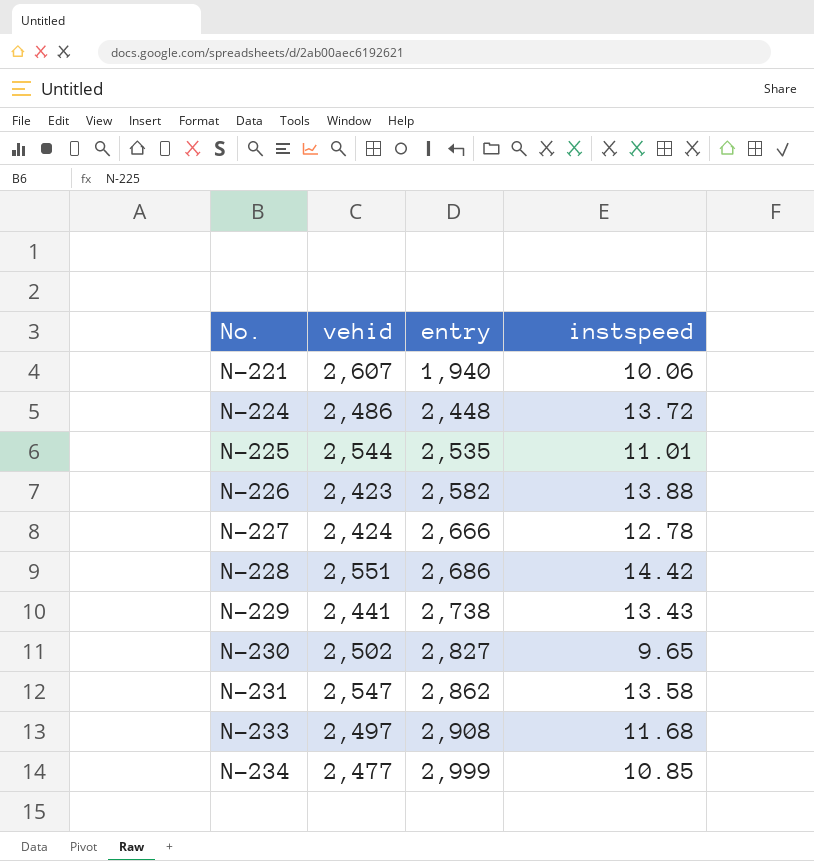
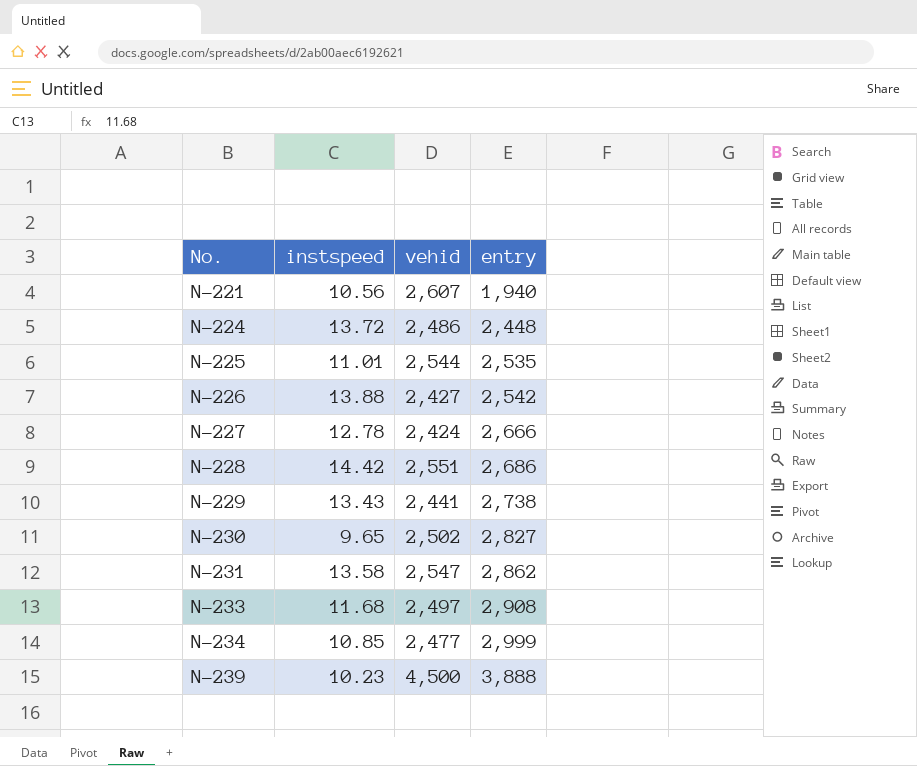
column instspeed | position: 4 -> 2
N-221 | instspeed: 10.06 -> 10.56
N-226 | vehid: 2,423 -> 2,427
N-226 | entry: 2,582 -> 2,542
row N-239: none -> 10.23 | 4,500 | 3,888

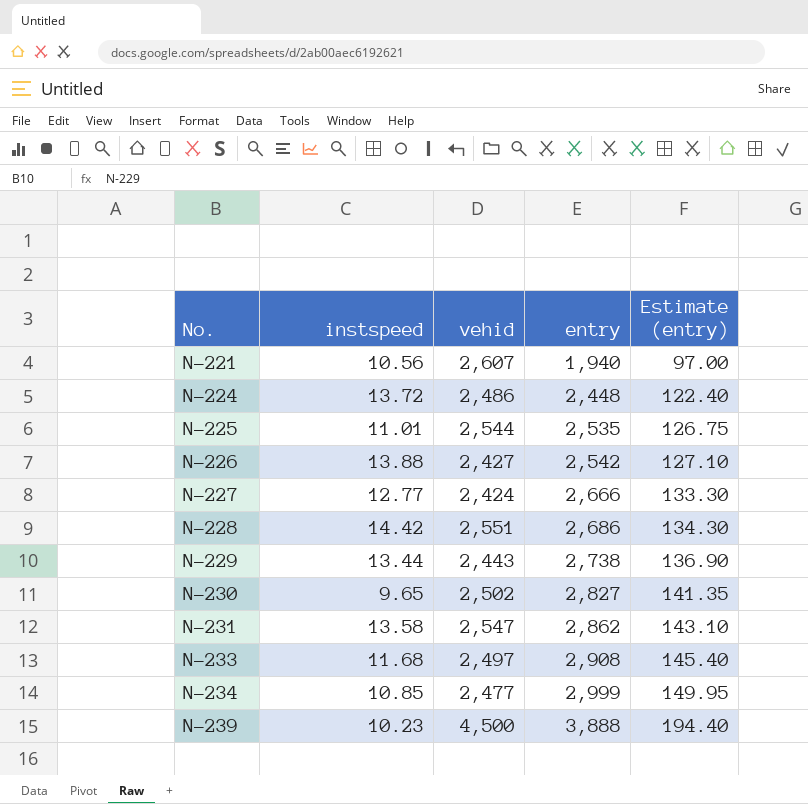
column Estimate (entry) | formula: none -> [entry] * 0.05
N-227 | instspeed: 12.78 -> 12.77
N-229 | instspeed: 13.43 -> 13.44
N-229 | vehid: 2,441 -> 2,443

